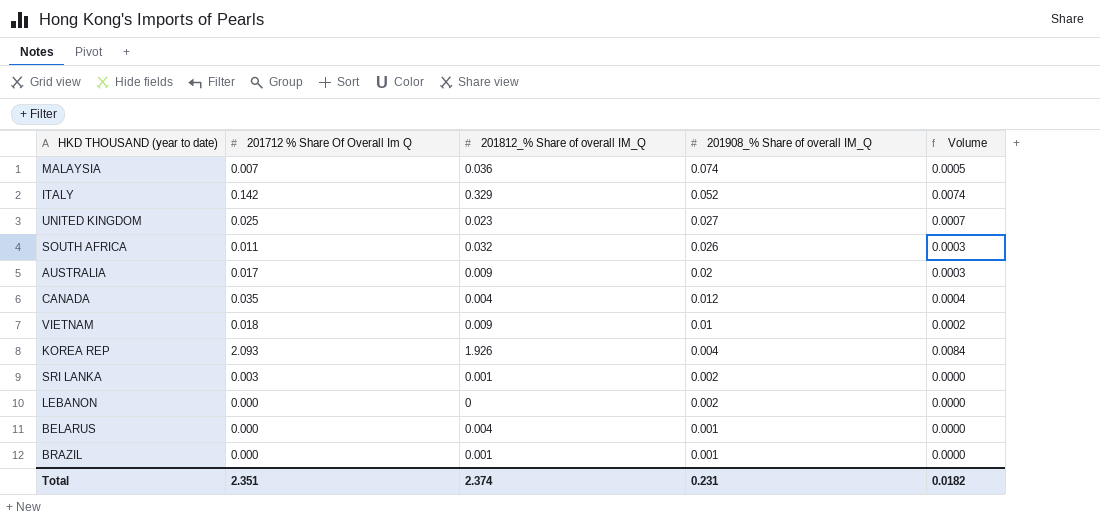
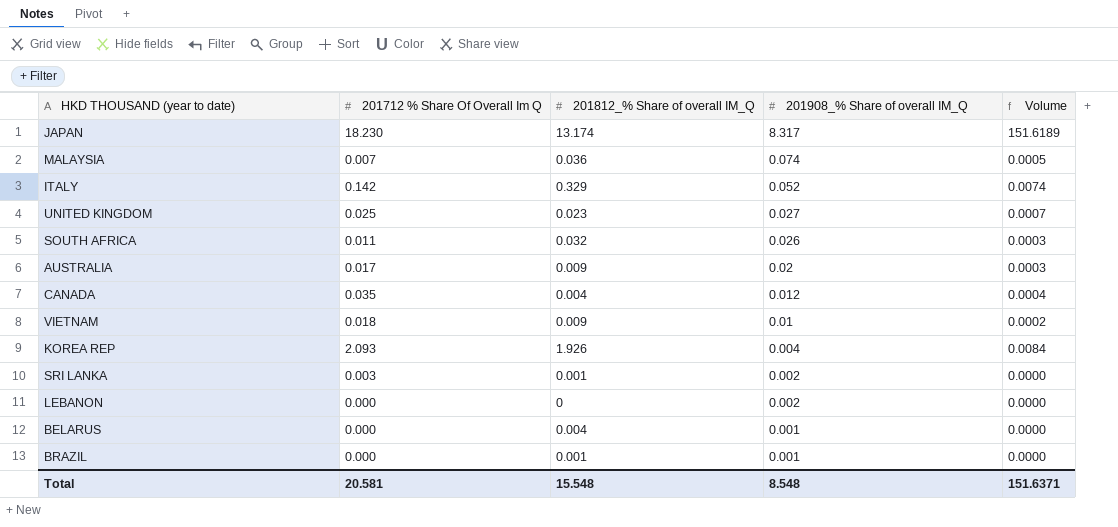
row JAPAN: none -> 18.230 | 13.174 | 8.317 | 151.6189
Total | 201712 % Share Of Overall Im Q: 2.351 -> 20.581
Total | 201812_% Share of overall IM_Q: 2.374 -> 15.548
Total | 201908_% Share of overall IM_Q: 0.231 -> 8.548
Total | Volume: 0.0182 -> 151.6371

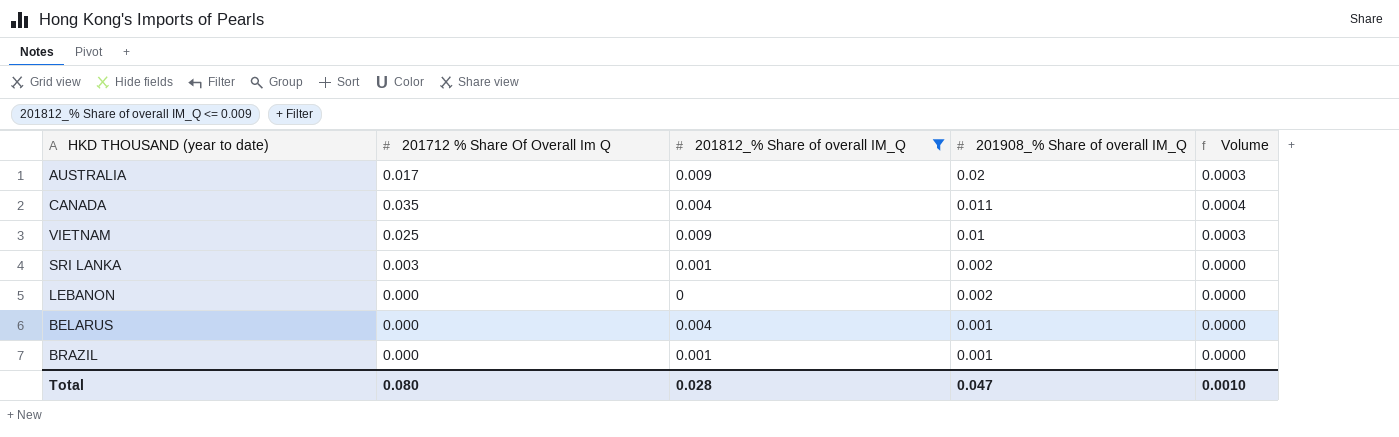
filter: none -> 201812_% Share of overall IM_Q <= 0.009
CANADA | 201908_% Share of overall IM_Q: 0.012 -> 0.011
VIETNAM | 201712 % Share Of Overall Im Q: 0.018 -> 0.025
VIETNAM | Volume: 0.0002 -> 0.0003
Total | 201712 % Share Of Overall Im Q: 20.581 -> 0.080
Total | 201812_% Share of overall IM_Q: 15.548 -> 0.028
Total | 201908_% Share of overall IM_Q: 8.548 -> 0.047
Total | Volume: 151.6371 -> 0.0010

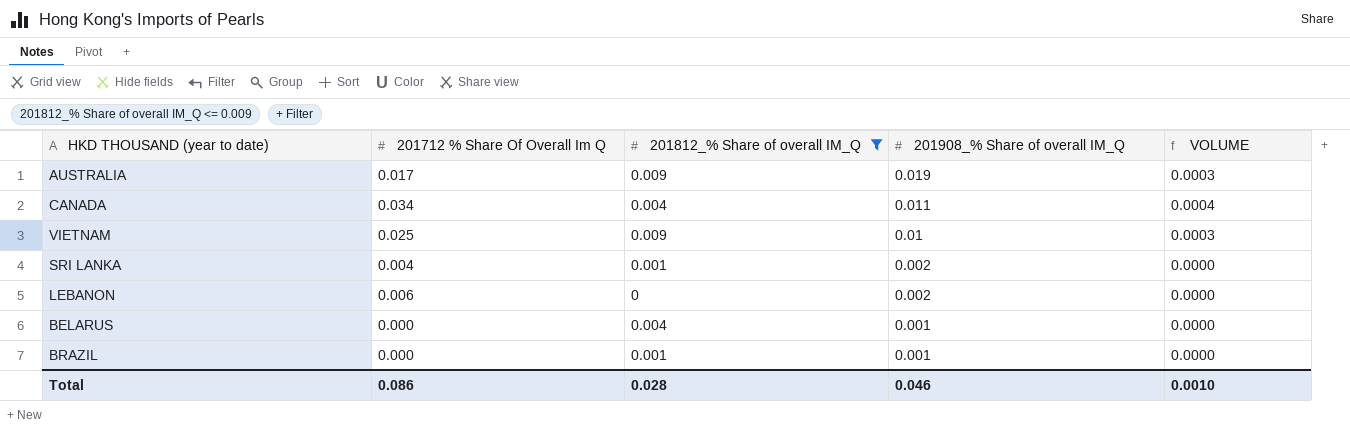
column name: Volume -> VOLUME
AUSTRALIA | 201908_% Share of overall IM_Q: 0.02 -> 0.019
CANADA | 201712 % Share Of Overall Im Q: 0.035 -> 0.034
SRI LANKA | 201712 % Share Of Overall Im Q: 0.003 -> 0.004
LEBANON | 201712 % Share Of Overall Im Q: 0.000 -> 0.006
Total | 201712 % Share Of Overall Im Q: 0.080 -> 0.086
Total | 201908_% Share of overall IM_Q: 0.047 -> 0.046

